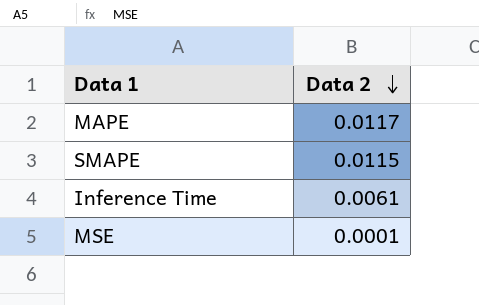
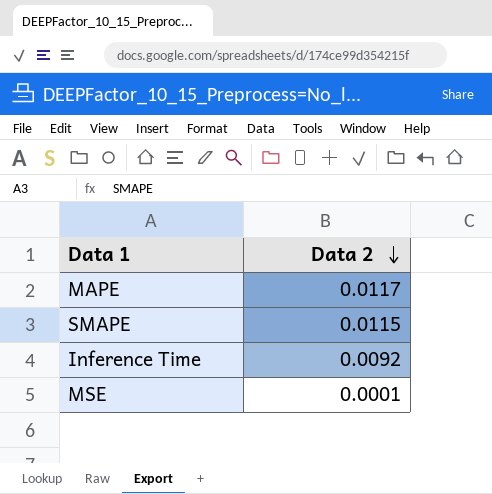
Inference Time | Data 2: 0.0061 -> 0.0092

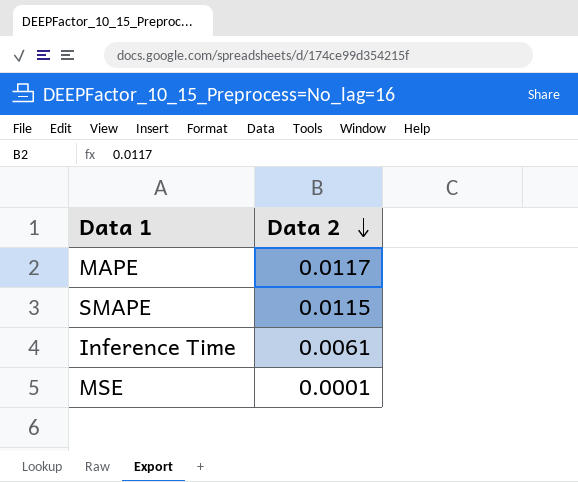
Inference Time | Data 2: 0.0092 -> 0.0061

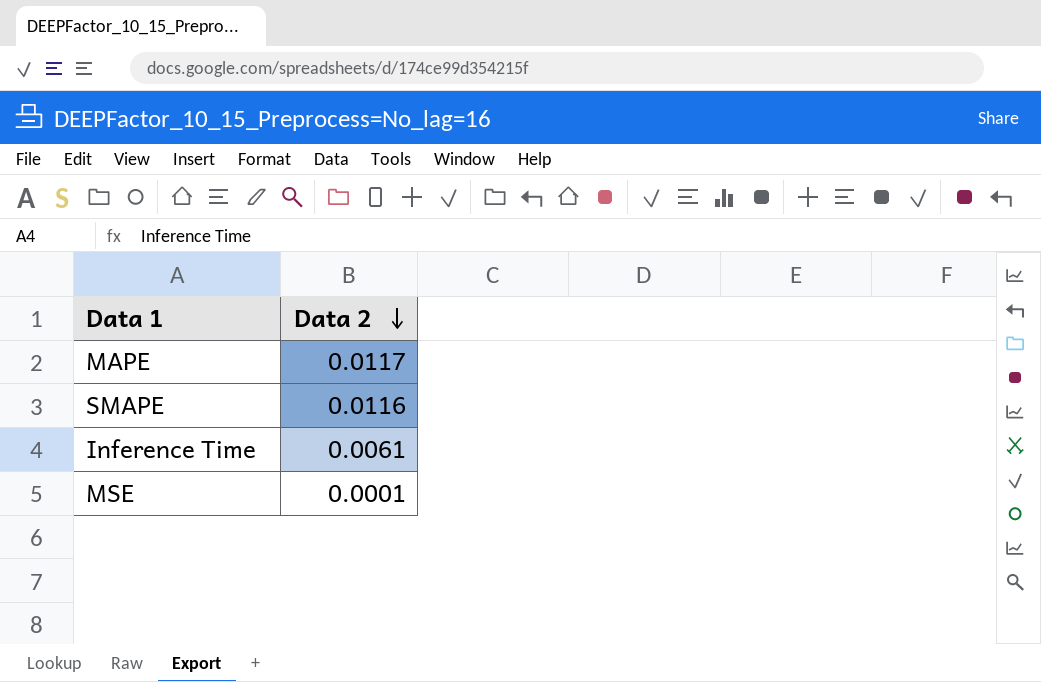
SMAPE | Data 2: 0.0115 -> 0.0116

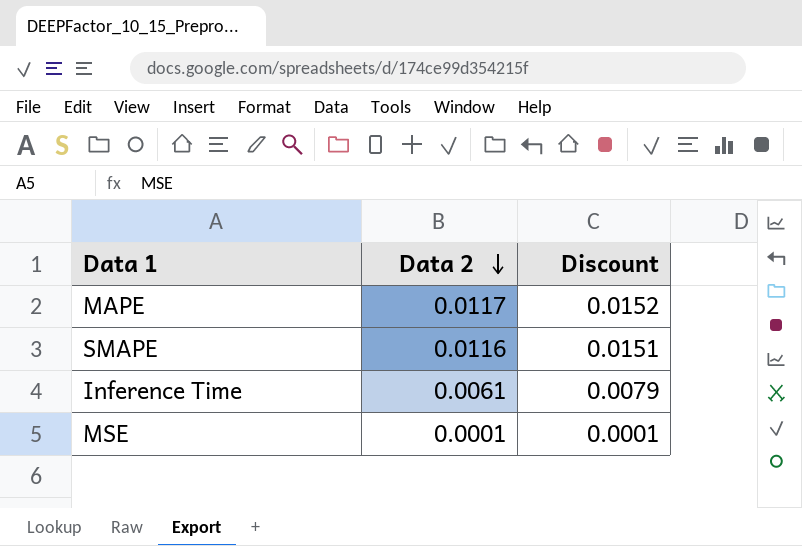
column Discount | formula: none -> [Data 2] * 1.3

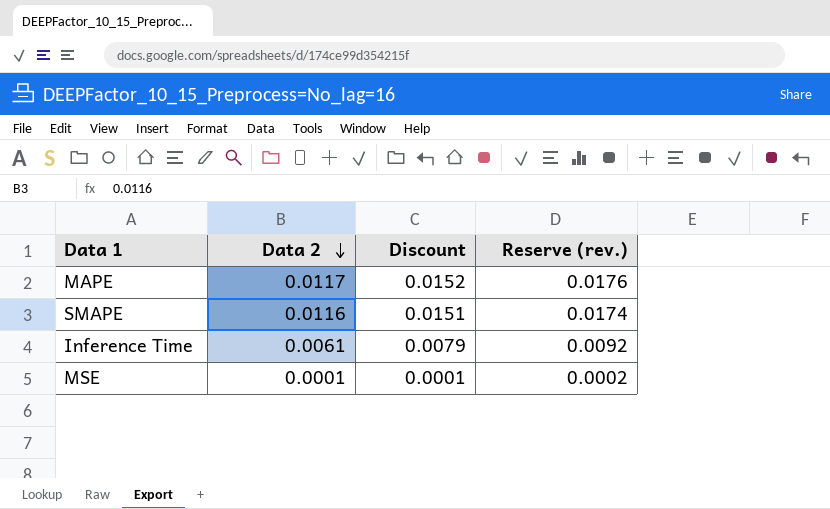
column Reserve (rev.) | formula: none -> [Data 2] * 1.5

